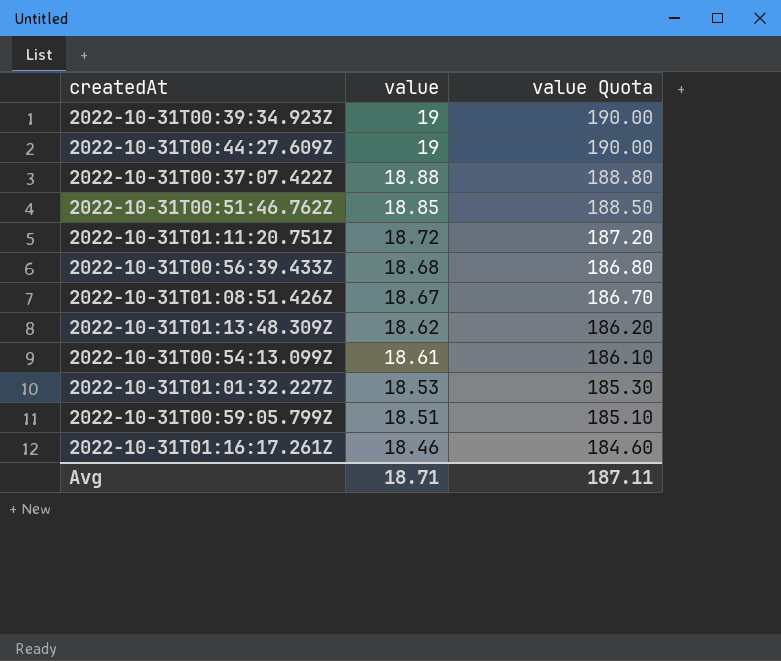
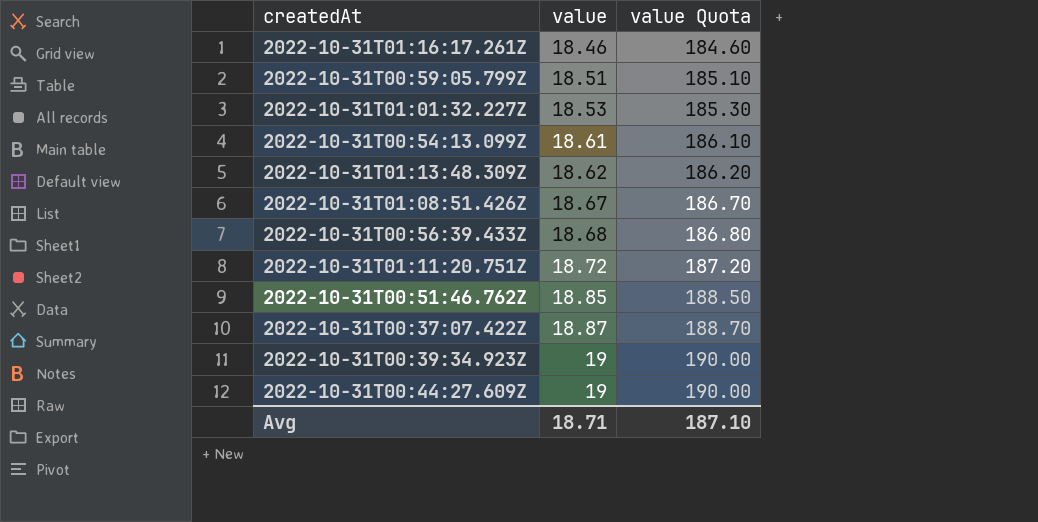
row order: value descending -> value ascending
2022-10-31T00:37:07.422Z | value: 18.88 -> 18.87
2022-10-31T00:37:07.422Z | value Quota: 188.80 -> 188.70
Avg | value Quota: 187.11 -> 187.10

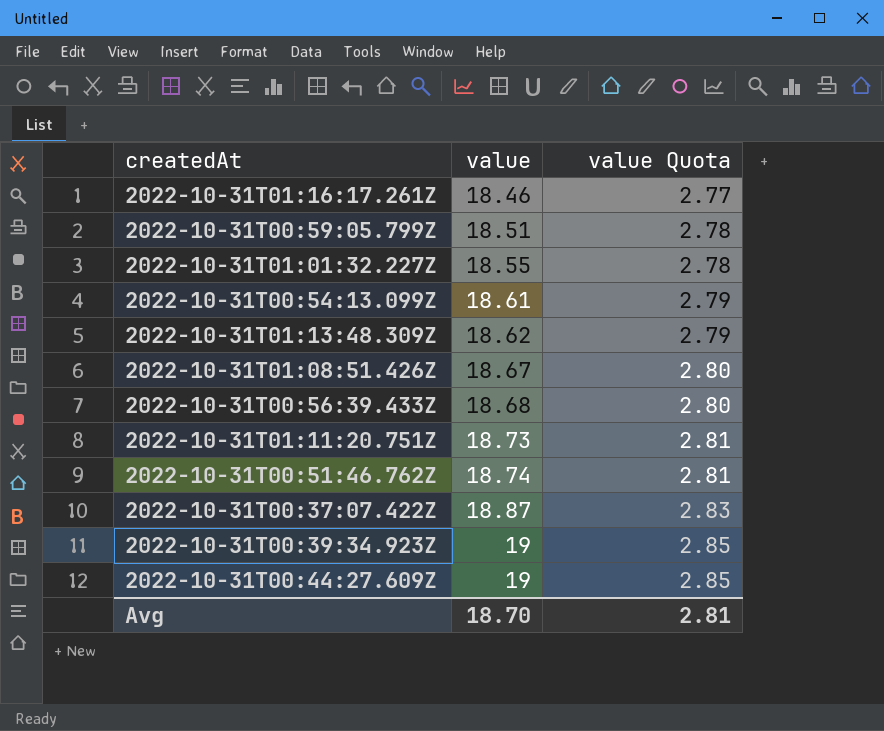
column value Quota | formula: [value] * 10 -> [value] * 0.15
2022-10-31T01:01:32.227Z | value: 18.53 -> 18.55
2022-10-31T01:11:20.751Z | value: 18.72 -> 18.73
2022-10-31T00:51:46.762Z | value: 18.85 -> 18.74
Avg | value: 18.71 -> 18.70
Avg | value Quota: 187.10 -> 2.81

